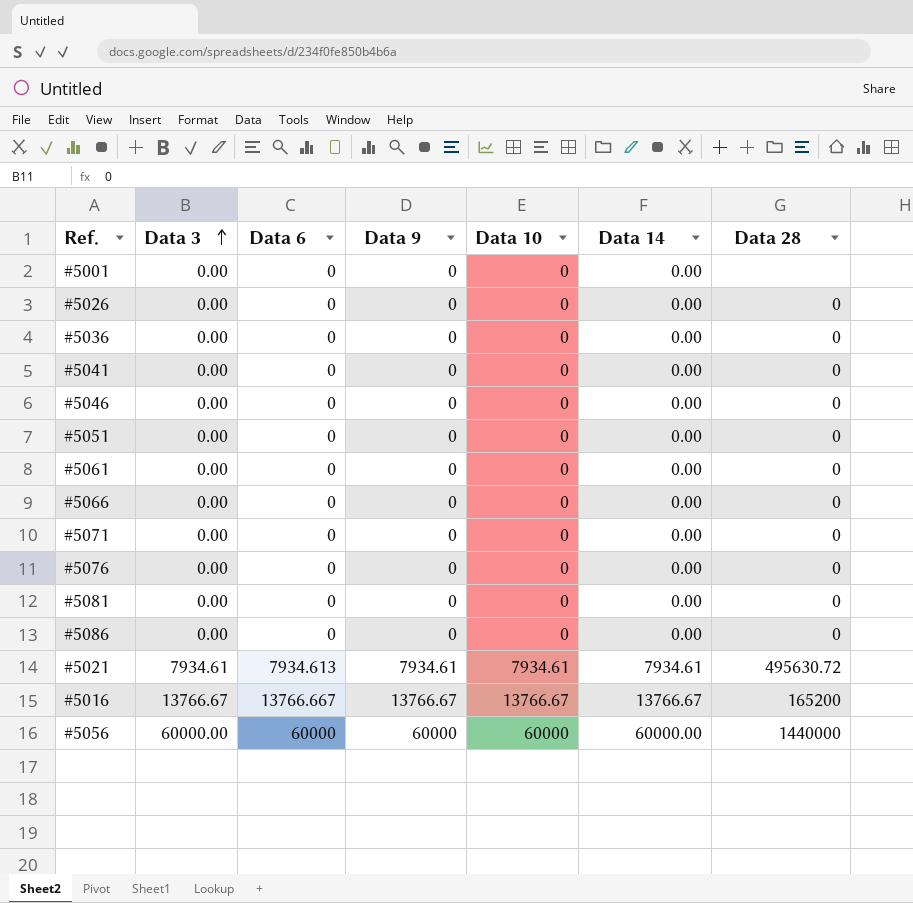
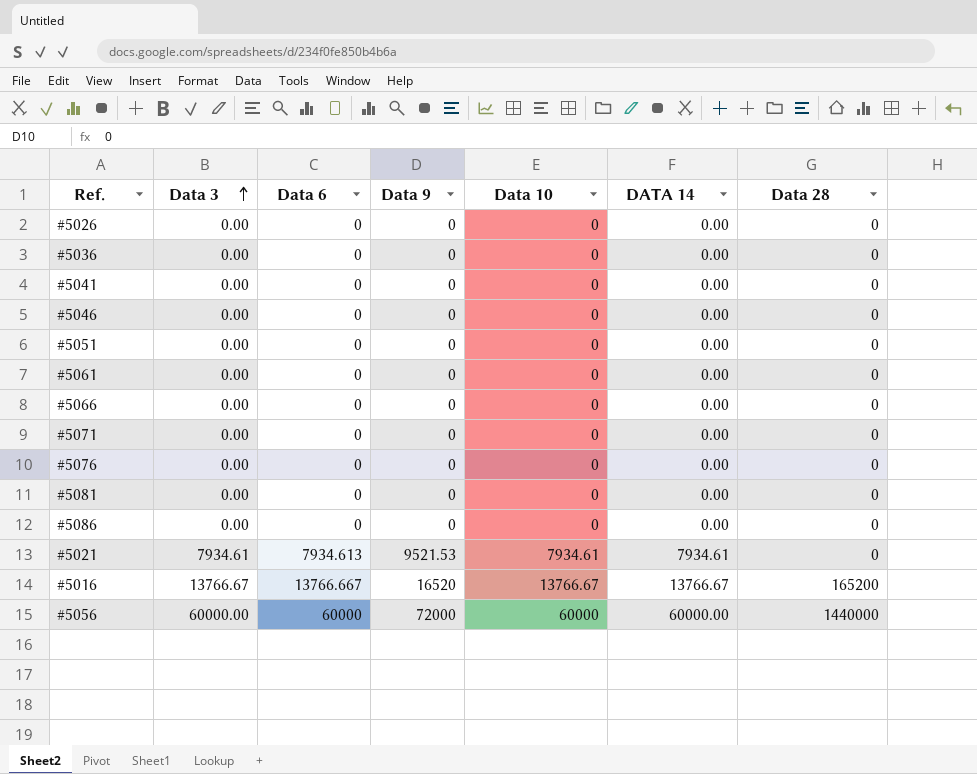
column name: Data 14 -> DATA 14
row #5001: 0.00 | 0 | 0 | 0 | 0.00 | none -> none
#5021 | Data 9: 7934.61 -> 9521.53
#5021 | Data 28: 495630.72 -> 0
#5016 | Data 9: 13766.67 -> 16520
#5056 | Data 9: 60000 -> 72000

